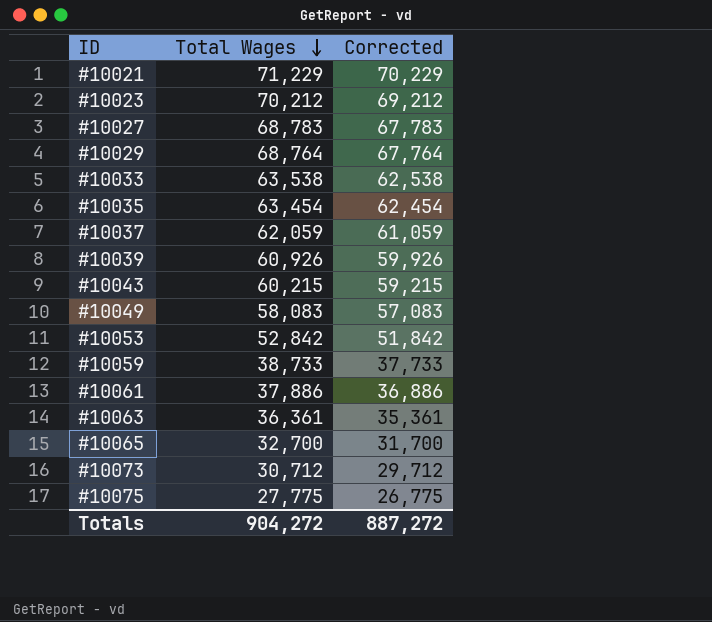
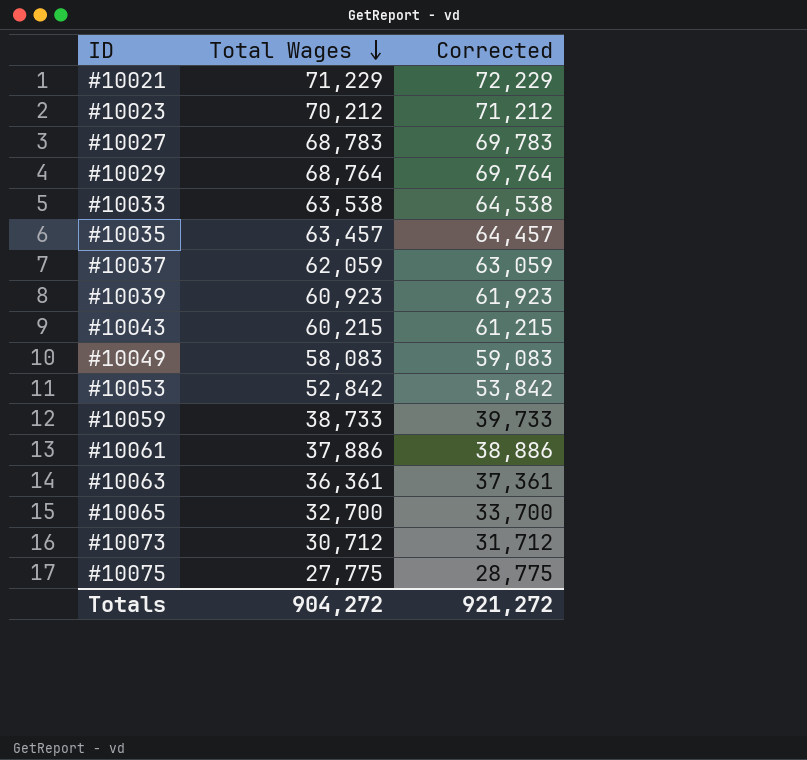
column Corrected | formula: [Total Wages] - 1000 -> [Total Wages] + 1000
#10035 | Total Wages: 63,454 -> 63,457
#10039 | Total Wages: 60,926 -> 60,923
Totals | Corrected: 887,272 -> 921,272

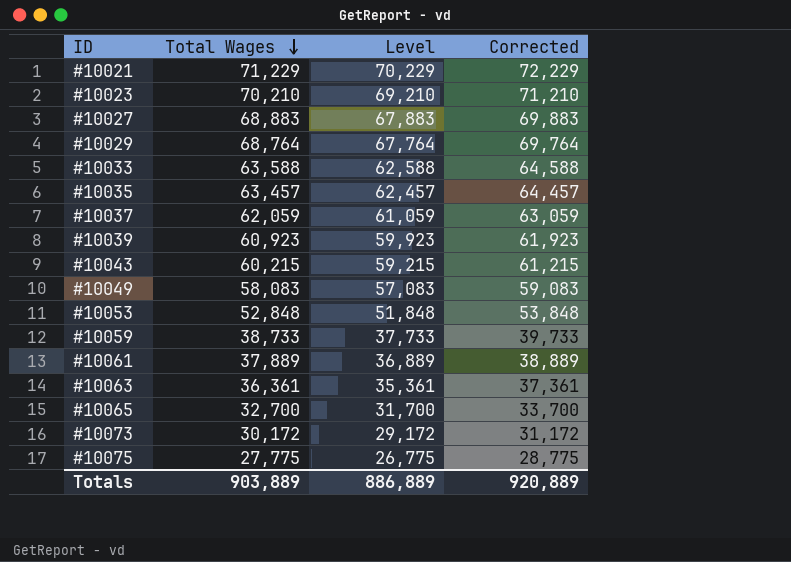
column Level | formula: none -> [Total Wages] - 1000
#10023 | Total Wages: 70,212 -> 70,210
#10023 | Corrected: 71,212 -> 71,210
#10027 | Total Wages: 68,783 -> 68,883
#10027 | Corrected: 69,783 -> 69,883
#10033 | Total Wages: 63,538 -> 63,588
#10033 | Corrected: 64,538 -> 64,588
#10053 | Total Wages: 52,842 -> 52,848
#10053 | Corrected: 53,842 -> 53,848
#10061 | Total Wages: 37,886 -> 37,889
#10061 | Corrected: 38,886 -> 38,889
#10073 | Total Wages: 30,712 -> 30,172
#10073 | Corrected: 31,712 -> 31,172
Totals | Total Wages: 904,272 -> 903,889
Totals | Corrected: 921,272 -> 920,889

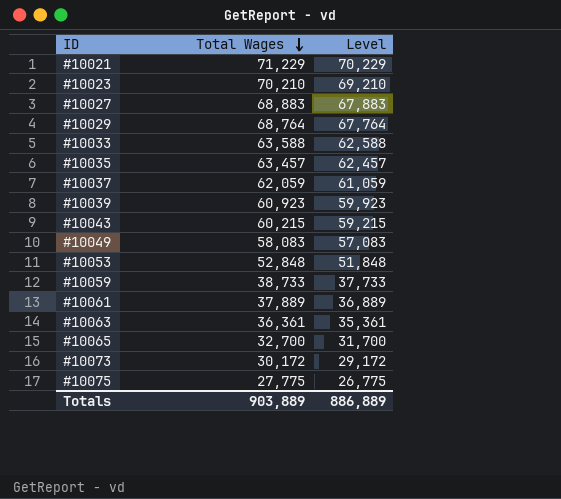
column Corrected | formula: [Total Wages] + 1000 -> none

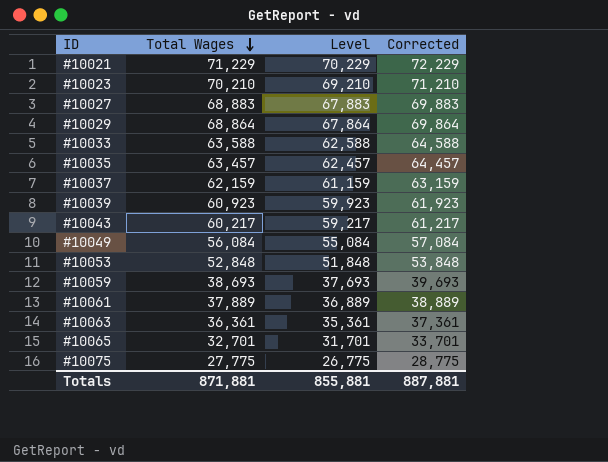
column Corrected | formula: none -> [Total Wages] + 1000
row #10073: 30,172 | 29,172 -> none
#10029 | Total Wages: 68,764 -> 68,864
#10029 | Level: 67,764 -> 67,864
#10037 | Total Wages: 62,059 -> 62,159
#10037 | Level: 61,059 -> 61,159
#10043 | Total Wages: 60,215 -> 60,217
#10043 | Level: 59,215 -> 59,217
#10049 | Total Wages: 58,083 -> 56,084
#10049 | Level: 57,083 -> 55,084
#10059 | Total Wages: 38,733 -> 38,693
#10059 | Level: 37,733 -> 37,693
#10065 | Total Wages: 32,700 -> 32,701
#10065 | Level: 31,700 -> 31,701
Totals | Total Wages: 903,889 -> 871,881
Totals | Level: 886,889 -> 855,881

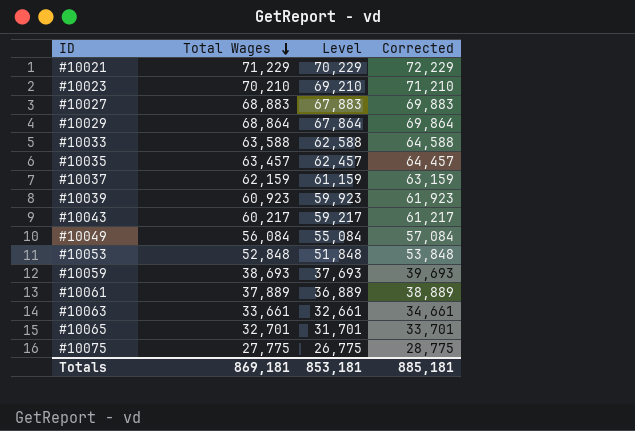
#10063 | Total Wages: 36,361 -> 33,661
#10063 | Level: 35,361 -> 32,661
#10063 | Corrected: 37,361 -> 34,661
Totals | Total Wages: 871,881 -> 869,181
Totals | Level: 855,881 -> 853,181
Totals | Corrected: 887,881 -> 885,181

